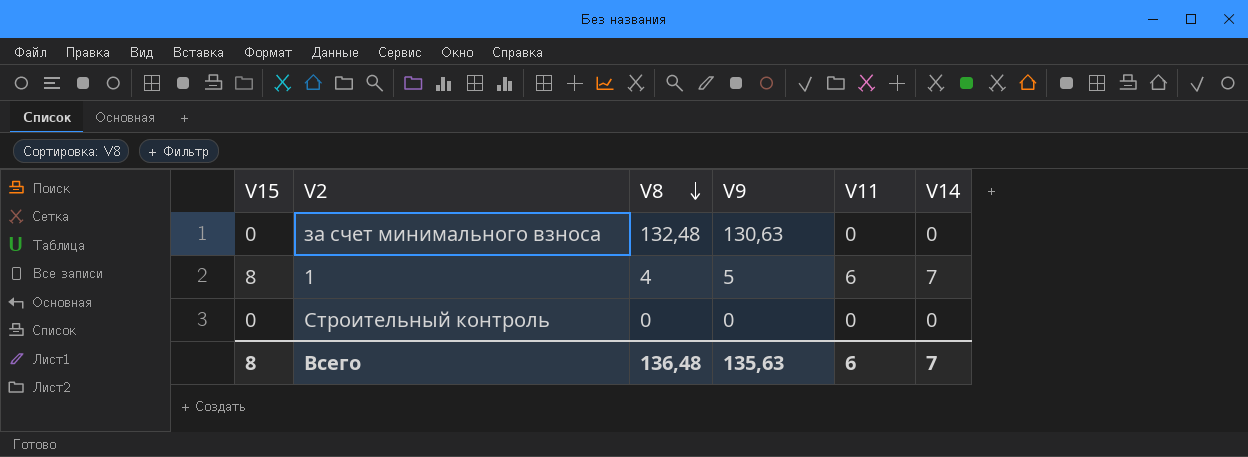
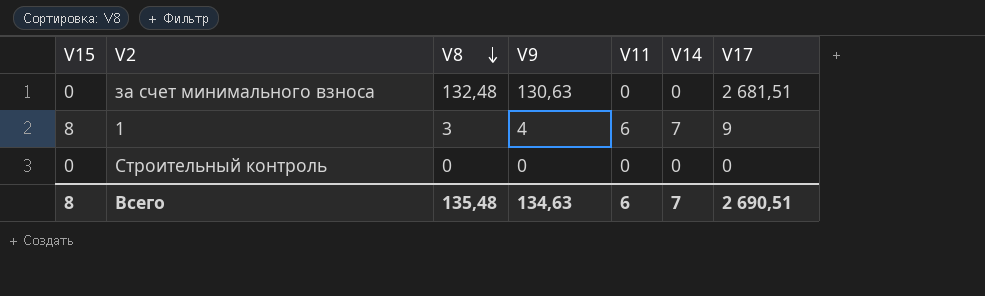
column V17 | position: none -> 7
1 | V8: 4 -> 3
1 | V9: 5 -> 4
Всего | V8: 136,48 -> 135,48
Всего | V9: 135,63 -> 134,63

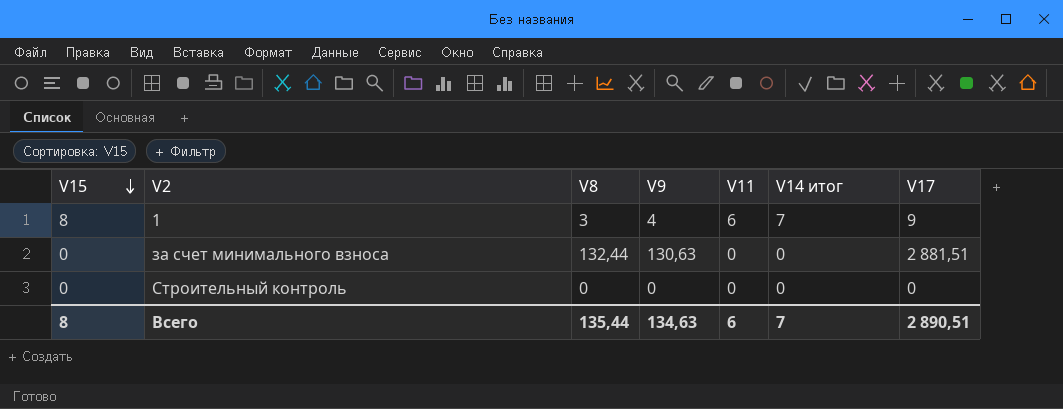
row order: V8 descending -> V15 descending
column name: V14 -> V14 итог
за счет минимального взноса | V8: 132,48 -> 132,44
за счет минимального взноса | V17: 2 681,51 -> 2 881,51
Всего | V8: 135,48 -> 135,44
Всего | V17: 2 690,51 -> 2 890,51

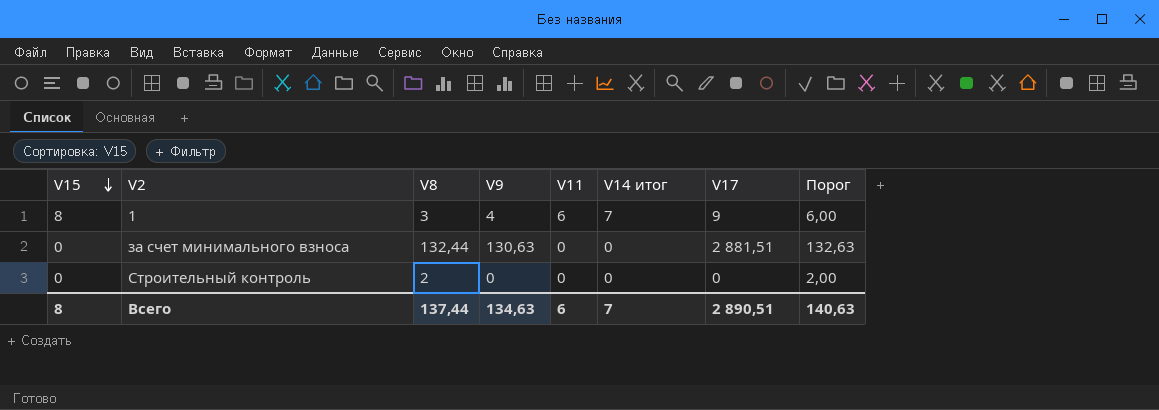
column Порог | formula: none -> [V9] + 2
Строительный контроль | V8: 0 -> 2
Всего | V8: 135,44 -> 137,44

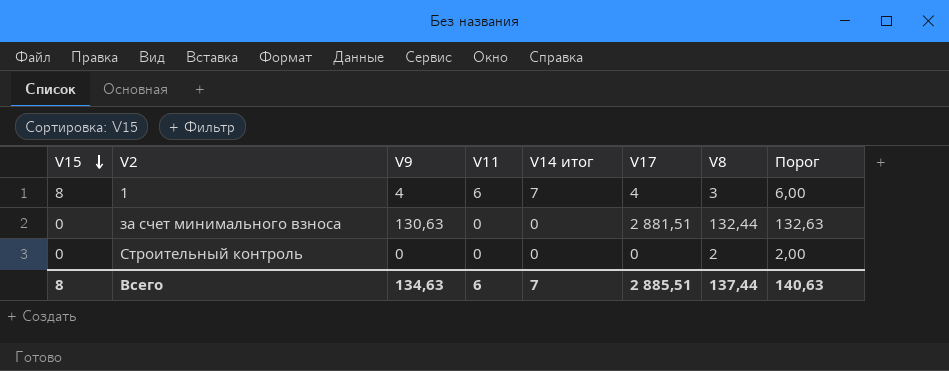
column V8 | position: 3 -> 7
1 | V17: 9 -> 4
Всего | V17: 2 890,51 -> 2 885,51

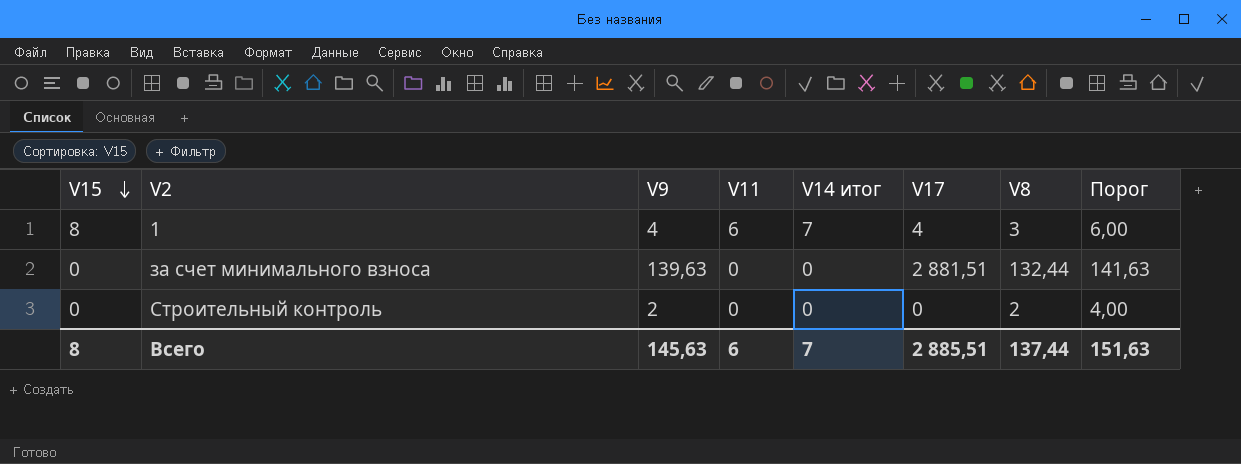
за счет минимального взноса | V9: 130,63 -> 139,63
за счет минимального взноса | Порог: 132,63 -> 141,63
Строительный контроль | V9: 0 -> 2
Строительный контроль | Порог: 2,00 -> 4,00
Всего | V9: 134,63 -> 145,63
Всего | Порог: 140,63 -> 151,63

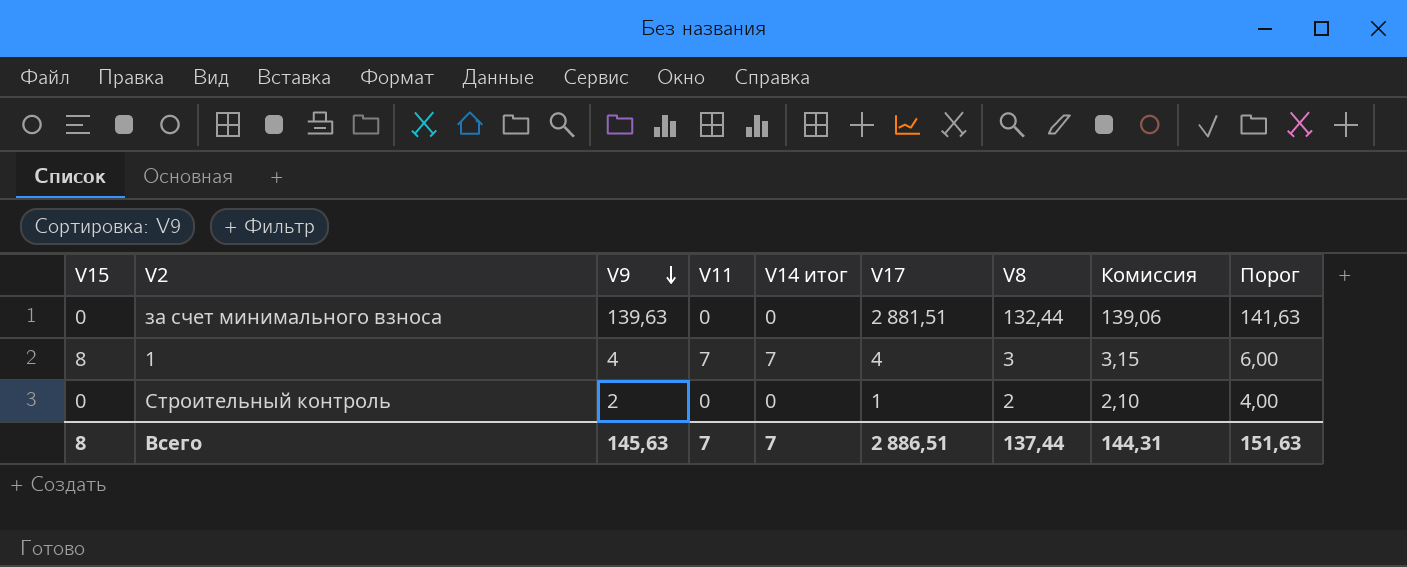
row order: V15 descending -> V9 descending
column Комиссия | formula: none -> [V8] * 1,05
1 | V11: 6 -> 7
Строительный контроль | V17: 0 -> 1
Всего | V11: 6 -> 7
Всего | V17: 2 885,51 -> 2 886,51

